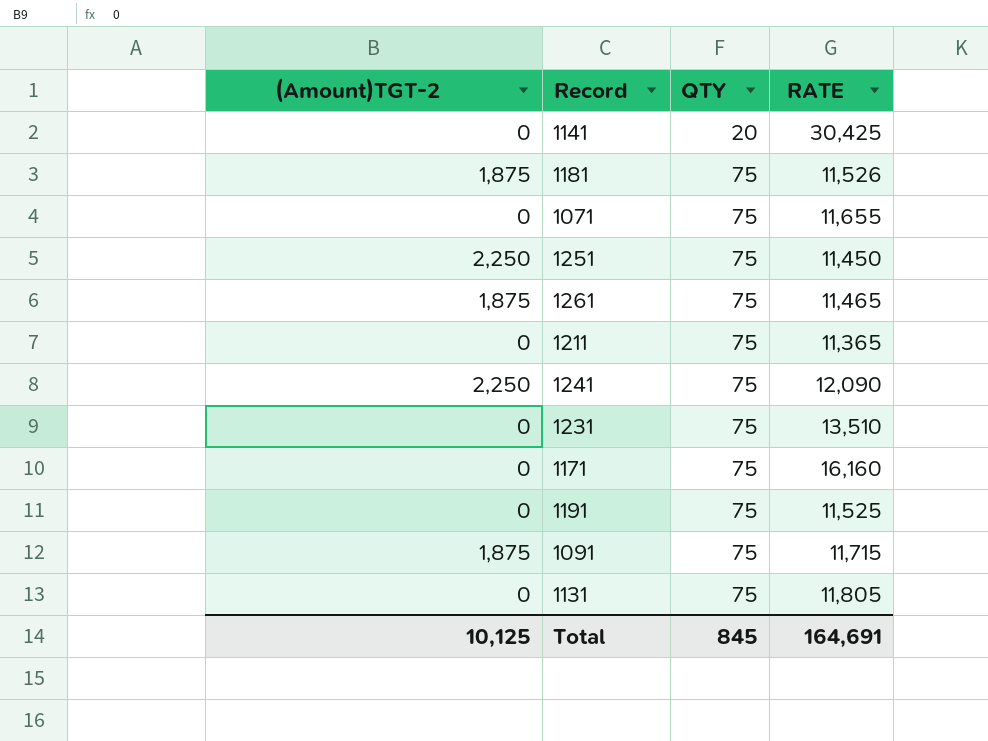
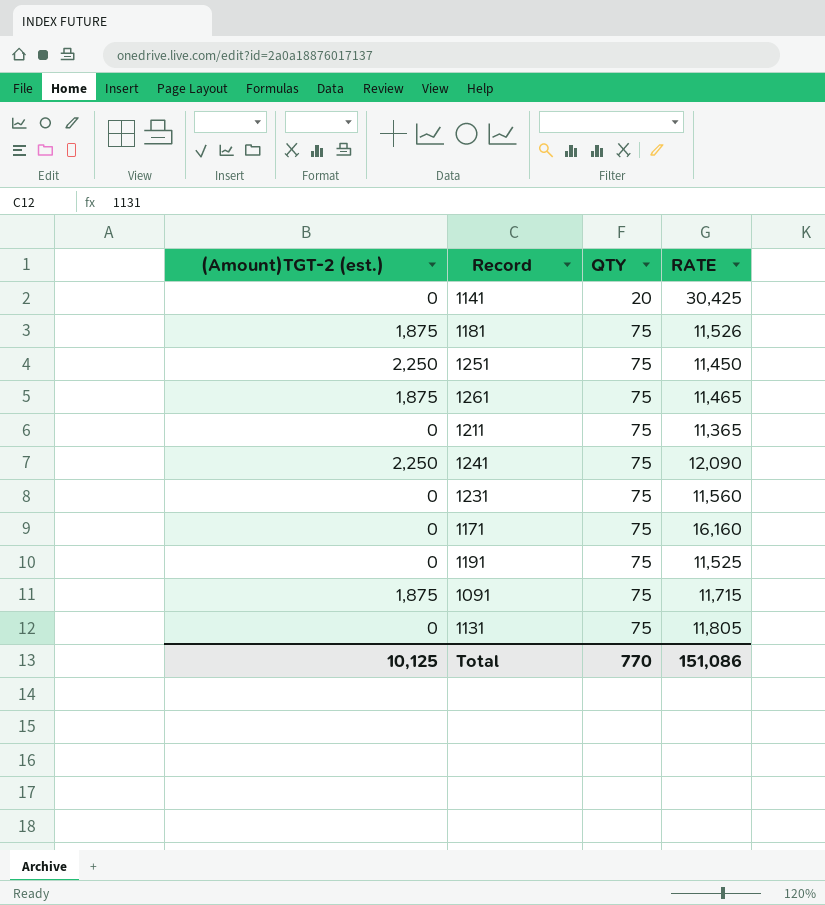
column name: (Amount)TGT-2 -> (Amount)TGT-2 (est.)
row 1071: 0 | 75 | 11,655 -> none
1231 | RATE: 13,510 -> 11,560
Total | QTY: 845 -> 770
Total | RATE: 164,691 -> 151,086

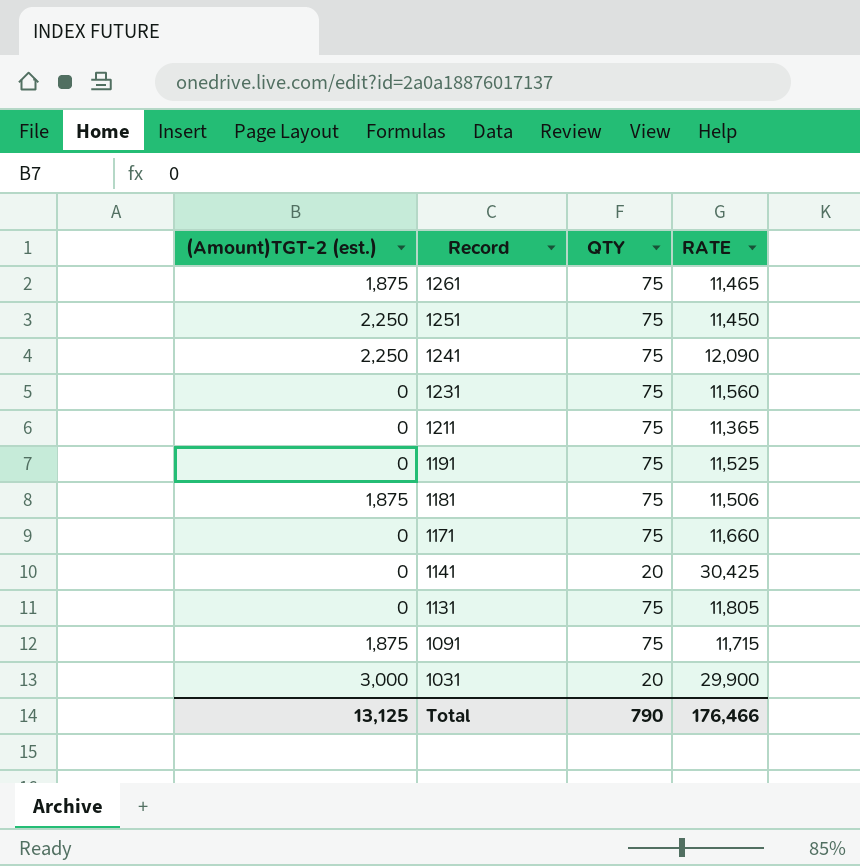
row order: QTY ascending -> Record descending
1181 | RATE: 11,526 -> 11,506
1171 | RATE: 16,160 -> 11,660
row 1031: none -> 3,000 | 20 | 29,900
Total | (Amount)TGT-2 (est.): 10,125 -> 13,125
Total | QTY: 770 -> 790
Total | RATE: 151,086 -> 176,466

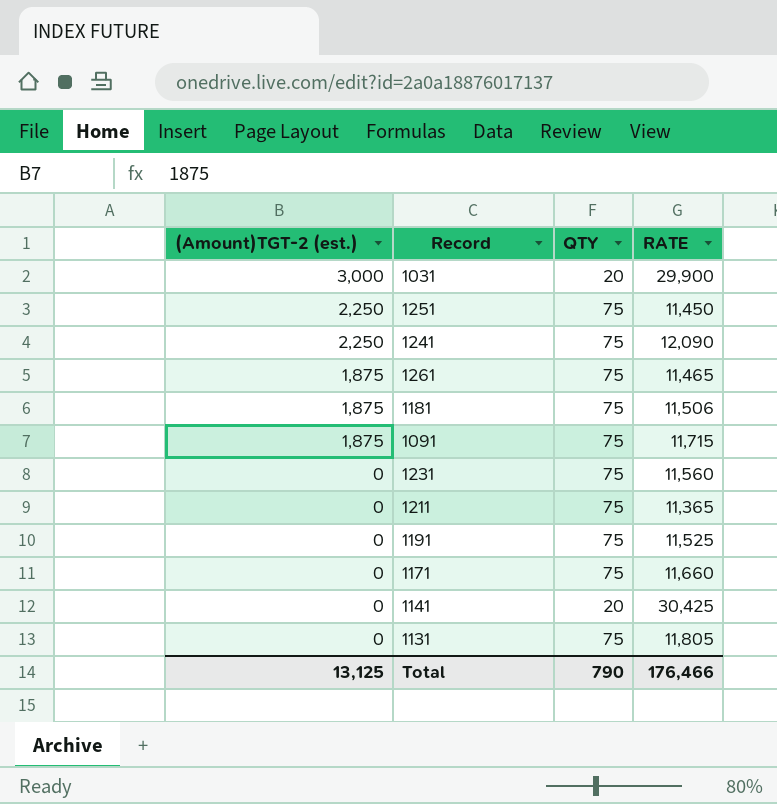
row order: Record descending -> (Amount)TGT-2 (est.) descending

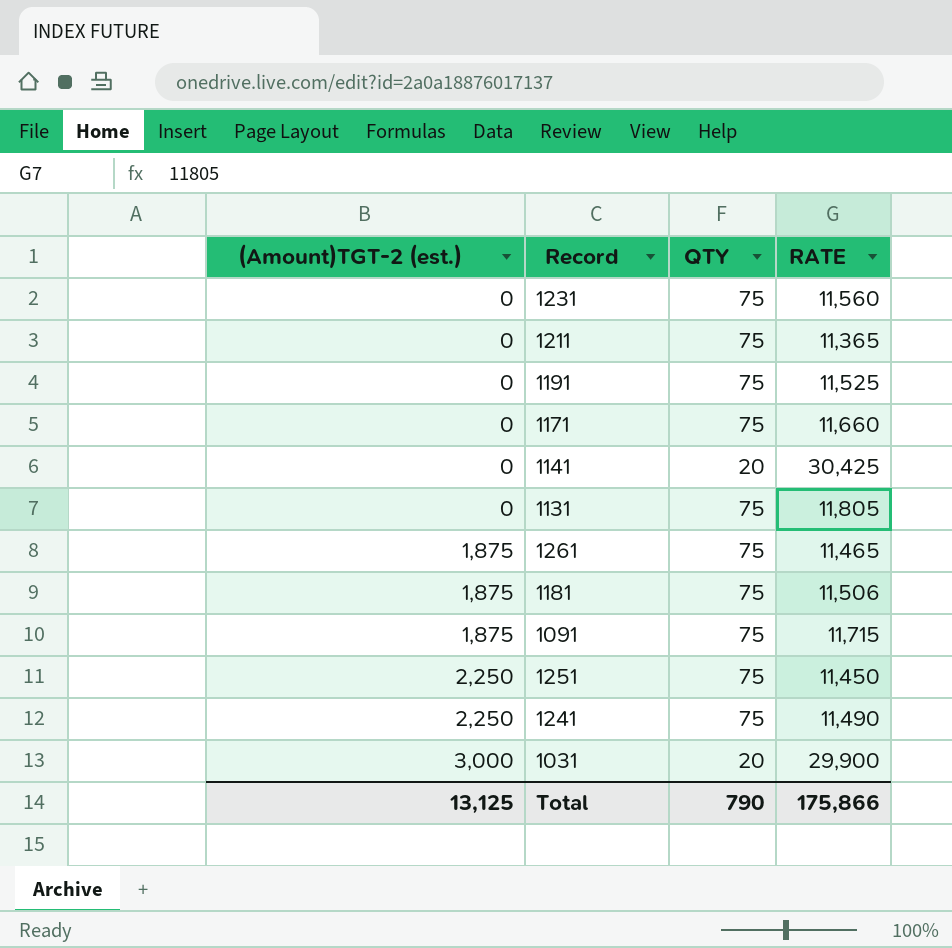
row order: (Amount)TGT-2 (est.) descending -> (Amount)TGT-2 (est.) ascending
1241 | RATE: 12,090 -> 11,490
Total | RATE: 176,466 -> 175,866

